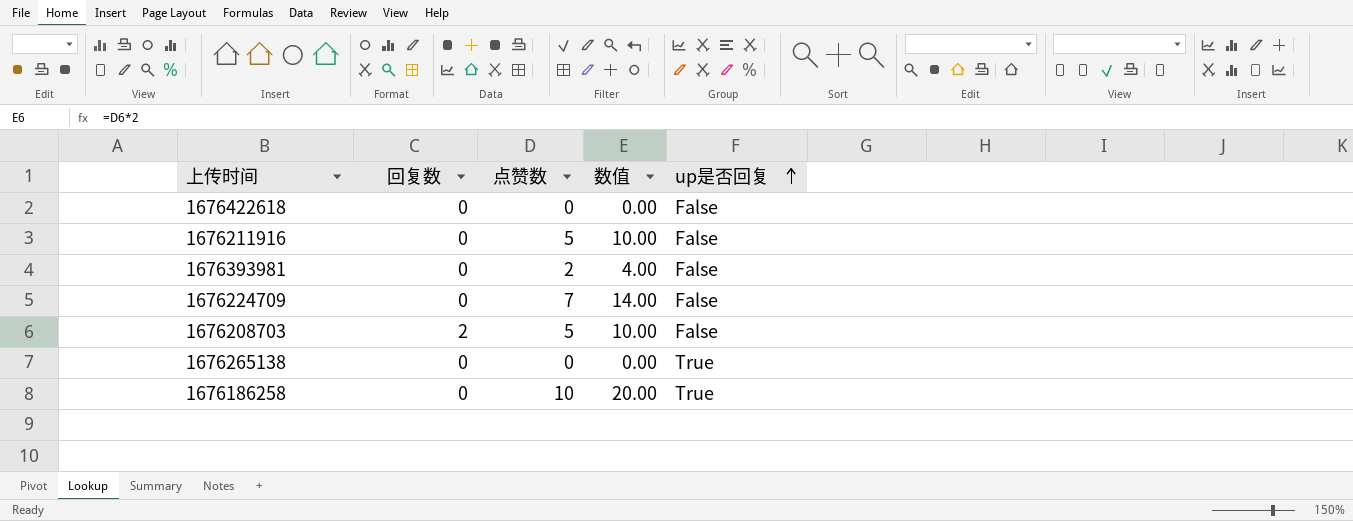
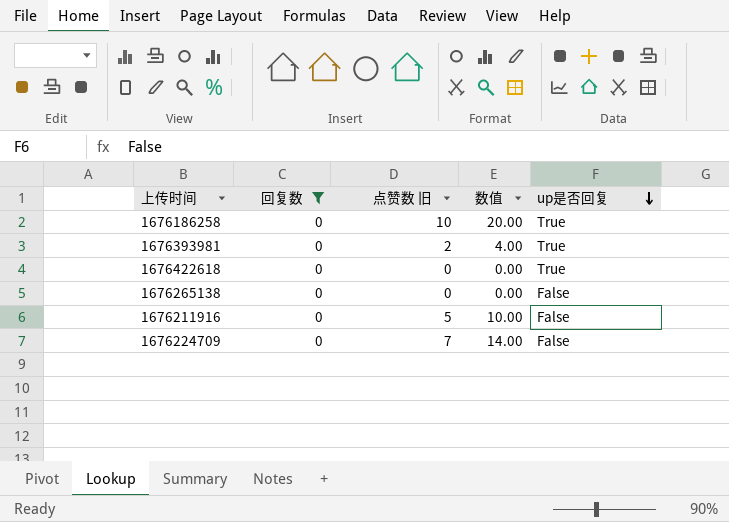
filter: none -> 回复数 = 0
row order: up是否回复 ascending -> up是否回复 descending
column name: 点赞数 -> 点赞数 旧
1676393981 | up是否回复: False -> True
1676422618 | up是否回复: False -> True
1676265138 | up是否回复: True -> False

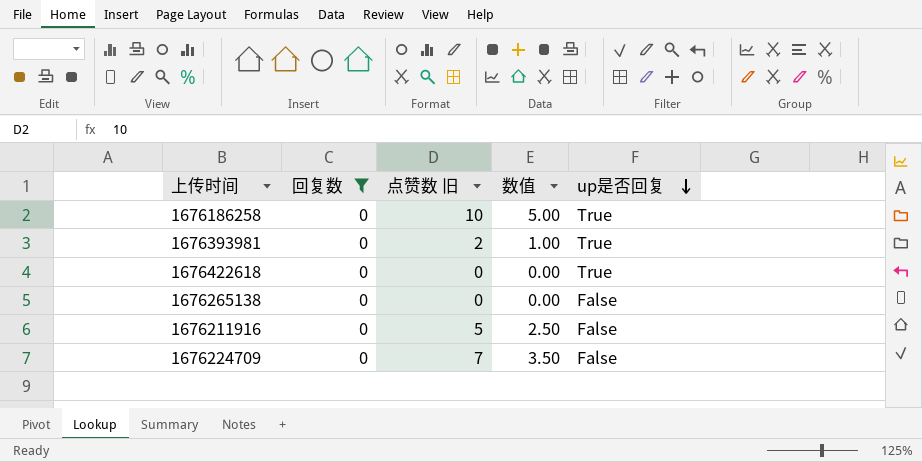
column 数值 | formula: [点赞数 旧] * 2 -> [点赞数 旧] * 0.5

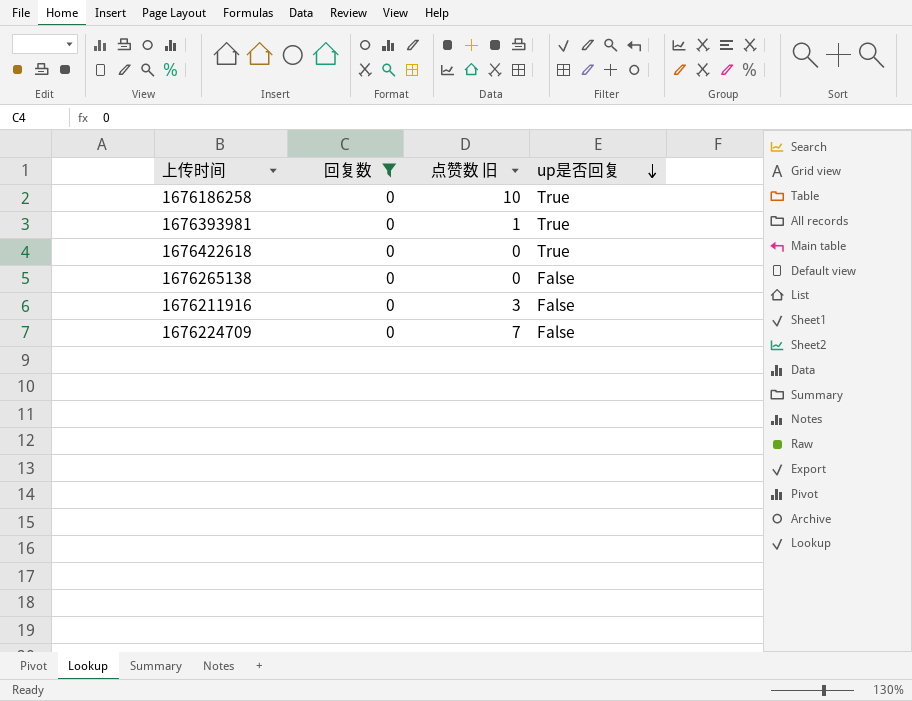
column 数值 | formula: [点赞数 旧] * 0.5 -> none
1676393981 | 点赞数 旧: 2 -> 1
1676211916 | 点赞数 旧: 5 -> 3

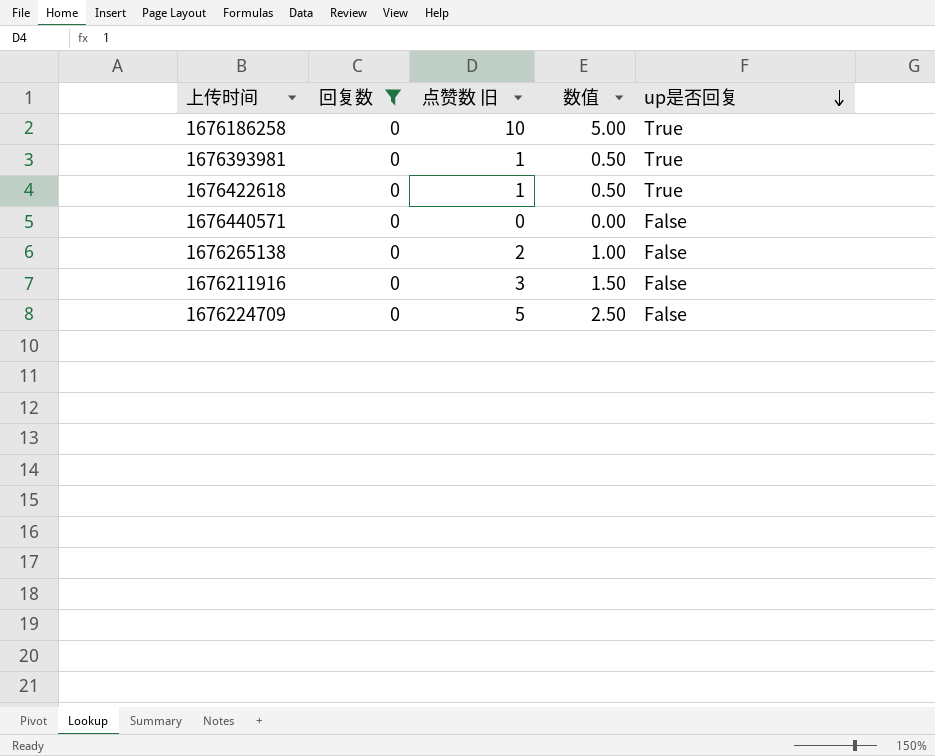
column 数值 | formula: none -> [点赞数 旧] * 0.5
1676422618 | 点赞数 旧: 0 -> 1
row 1676440571: none -> 0 | 0 | 0.00 | False
1676265138 | 点赞数 旧: 0 -> 2
1676224709 | 点赞数 旧: 7 -> 5

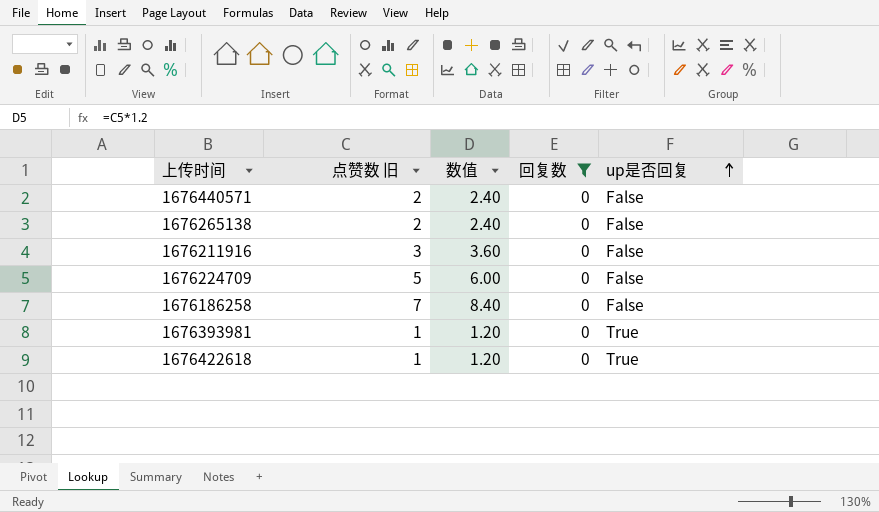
row order: up是否回复 descending -> up是否回复 ascending
column 数值 | formula: [点赞数 旧] * 0.5 -> [点赞数 旧] * 1.2
column 回复数 | position: 2 -> 4
1676440571 | 点赞数 旧: 0 -> 2
1676186258 | 点赞数 旧: 10 -> 7
1676186258 | up是否回复: True -> False

